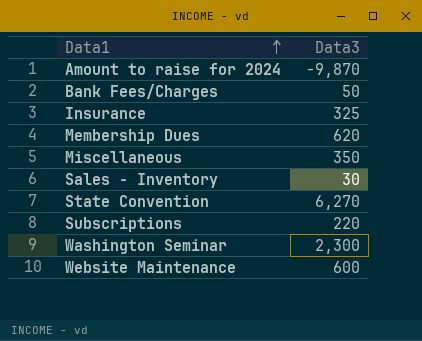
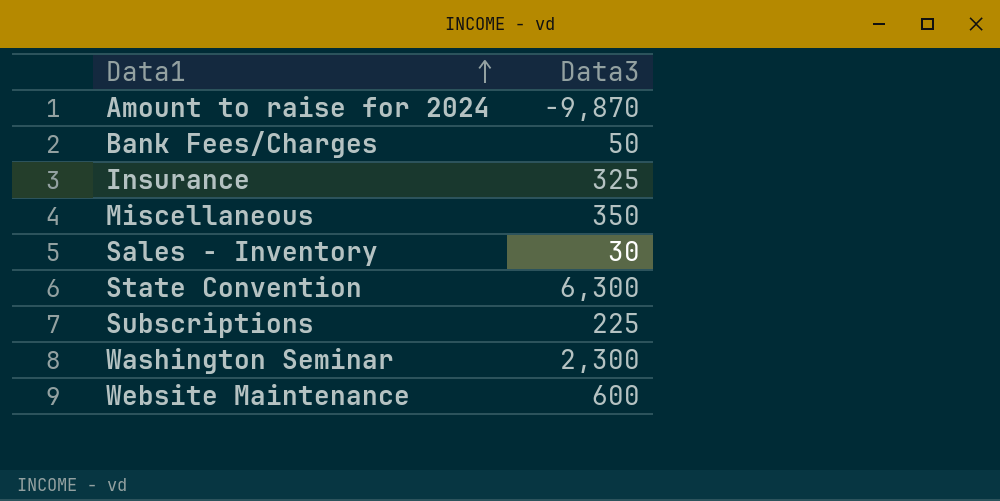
row Membership Dues: 620 -> none
State Convention | Data3: 6,270 -> 6,300
Subscriptions | Data3: 220 -> 225

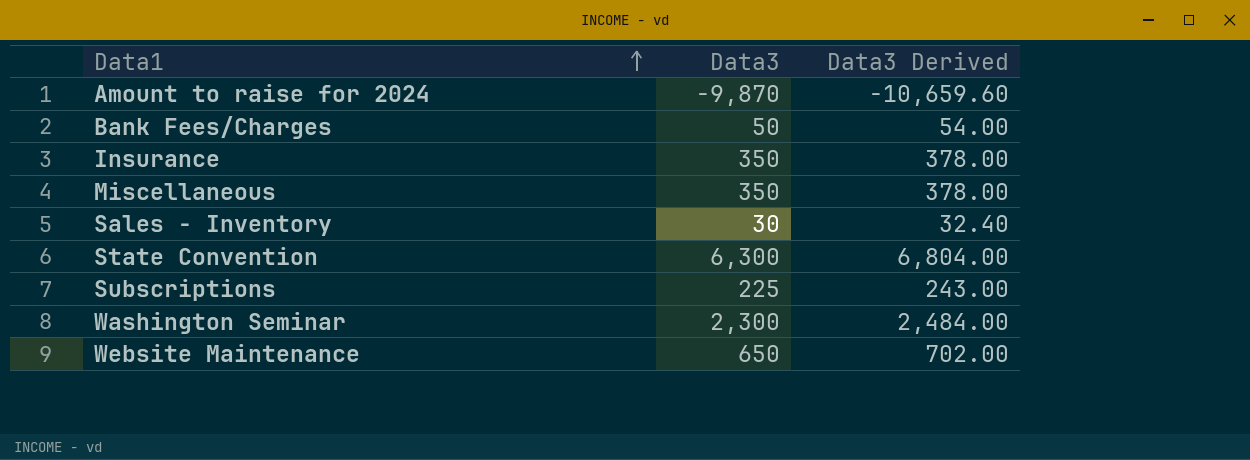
column Data3 Derived | formula: none -> [Data3] * 1.08
Insurance | Data3: 325 -> 350
Website Maintenance | Data3: 600 -> 650

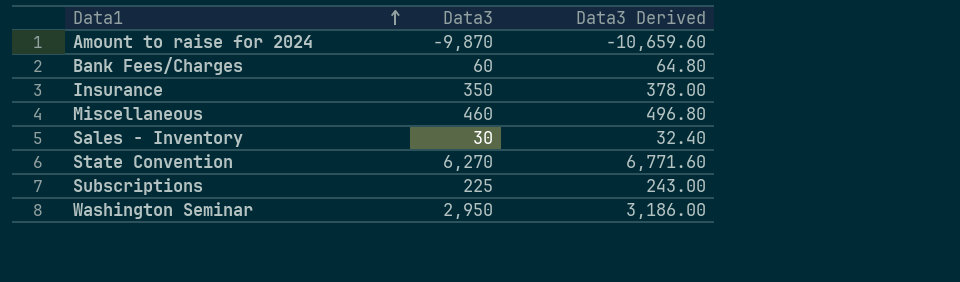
row Website Maintenance: 650 | 702.00 -> none
Bank Fees/Charges | Data3: 50 -> 60
Bank Fees/Charges | Data3 Derived: 54.00 -> 64.80
Miscellaneous | Data3: 350 -> 460
Miscellaneous | Data3 Derived: 378.00 -> 496.80
State Convention | Data3: 6,300 -> 6,270
State Convention | Data3 Derived: 6,804.00 -> 6,771.60
Washington Seminar | Data3: 2,300 -> 2,950
Washington Seminar | Data3 Derived: 2,484.00 -> 3,186.00

